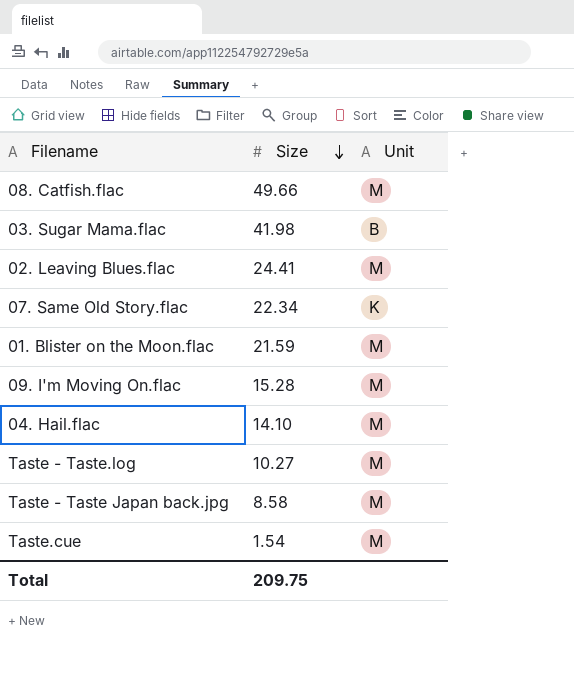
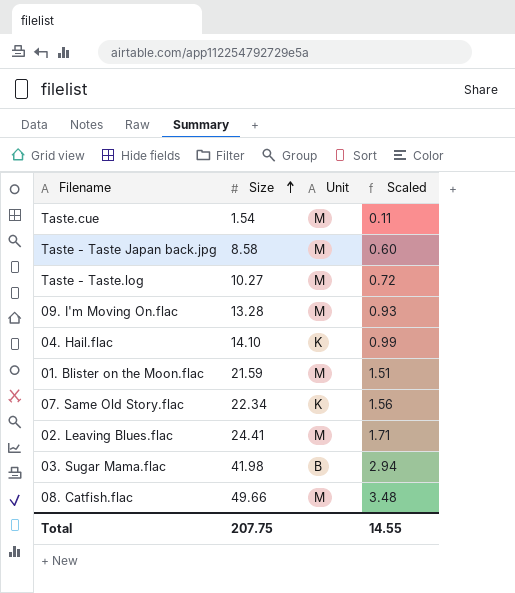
row order: Size descending -> Size ascending
column Scaled | formula: none -> [Size] * 0.07
09. I'm Moving On.flac | Size: 15.28 -> 13.28
04. Hail.flac | Unit: M -> K
Total | Size: 209.75 -> 207.75

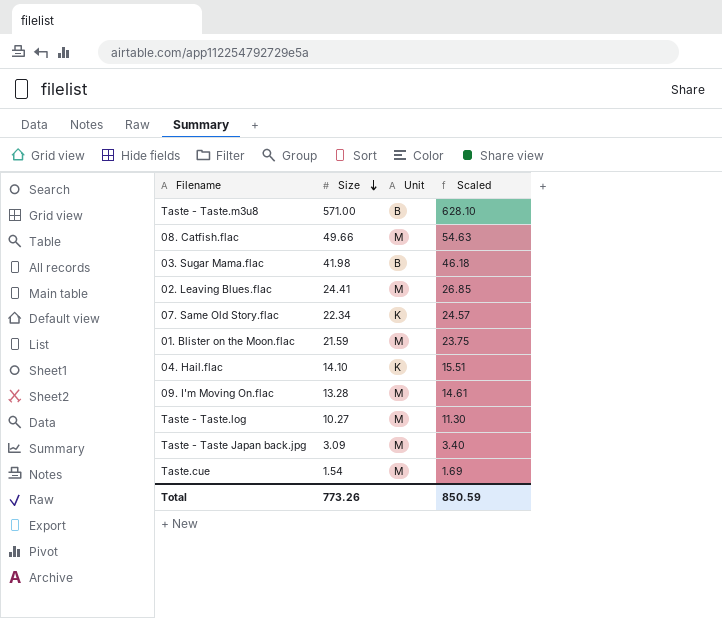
row order: Size ascending -> Size descending
column Scaled | formula: [Size] * 0.07 -> [Size] * 1.1
row Taste - Taste.m3u8: none -> 571.00 | B | 628.10
Taste - Taste Japan back.jpg | Size: 8.58 -> 3.09
Total | Size: 207.75 -> 773.26
Total | Scaled: 14.55 -> 850.59

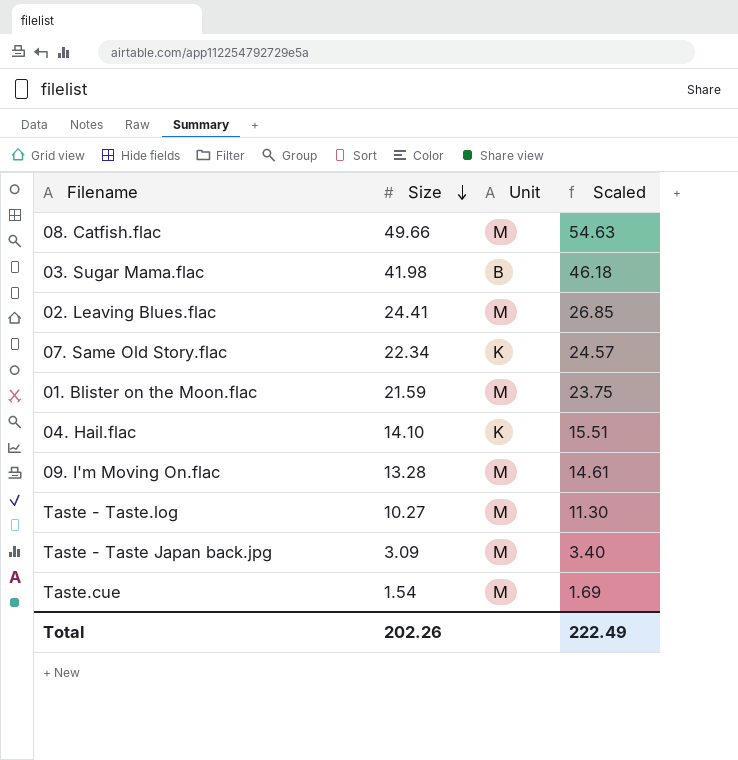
row Taste - Taste.m3u8: 571.00 | B | 628.10 -> none
Total | Size: 773.26 -> 202.26
Total | Scaled: 850.59 -> 222.49

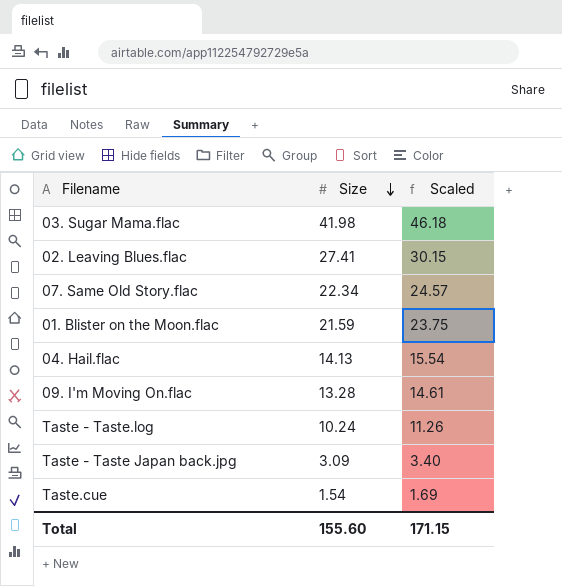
column Unit | position: 3 -> none
row 08. Catfish.flac: 49.66 | M | 54.63 -> none
02. Leaving Blues.flac | Size: 24.41 -> 27.41
02. Leaving Blues.flac | Scaled: 26.85 -> 30.15
04. Hail.flac | Size: 14.10 -> 14.13
04. Hail.flac | Scaled: 15.51 -> 15.54
Taste - Taste.log | Size: 10.27 -> 10.24
Taste - Taste.log | Scaled: 11.30 -> 11.26
Total | Size: 202.26 -> 155.60
Total | Scaled: 222.49 -> 171.15

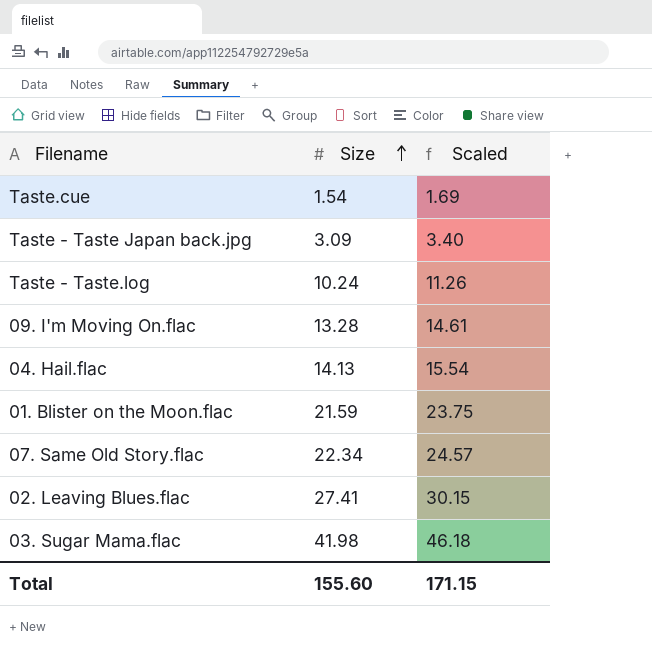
row order: Size descending -> Size ascending

